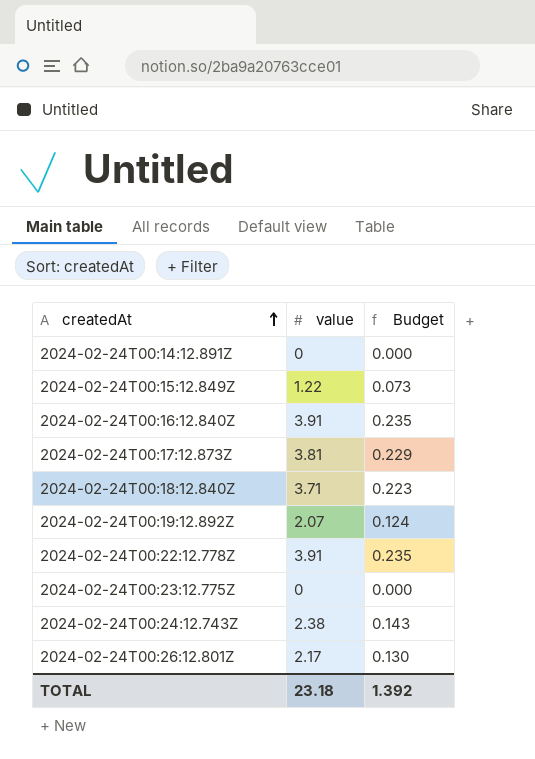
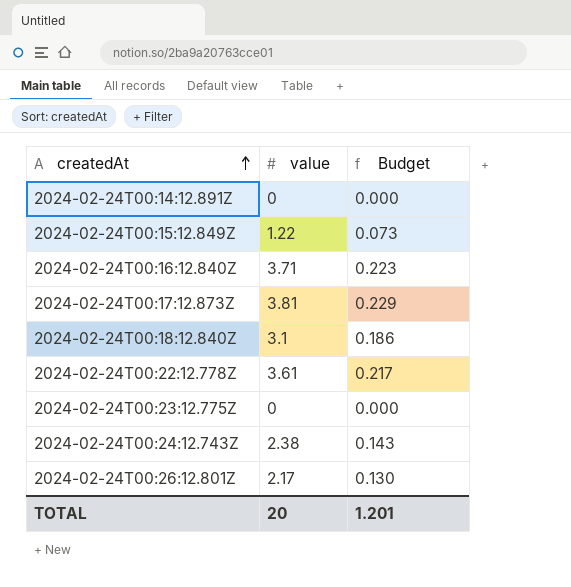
row 2024-02-24T00:19:12.892Z: 2.07 | 0.124 -> none
2024-02-24T00:16:12.840Z | value: 3.91 -> 3.71
2024-02-24T00:16:12.840Z | Budget: 0.235 -> 0.223
2024-02-24T00:18:12.840Z | value: 3.71 -> 3.1
2024-02-24T00:18:12.840Z | Budget: 0.223 -> 0.186
2024-02-24T00:22:12.778Z | value: 3.91 -> 3.61
2024-02-24T00:22:12.778Z | Budget: 0.235 -> 0.217
TOTAL | value: 23.18 -> 20
TOTAL | Budget: 1.392 -> 1.201

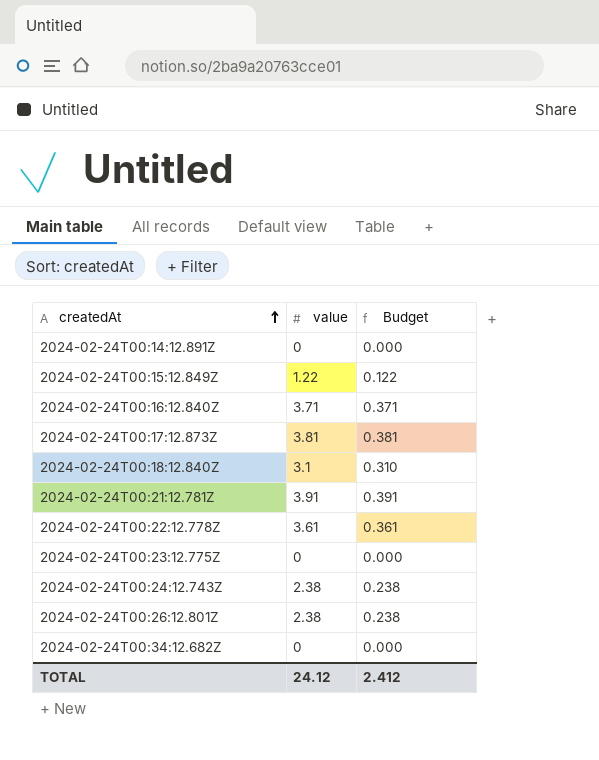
column Budget | formula: [value] * 0.06 -> [value] * 0.1
row 2024-02-24T00:21:12.781Z: none -> 3.91 | 0.391
2024-02-24T00:26:12.801Z | value: 2.17 -> 2.38
row 2024-02-24T00:34:12.682Z: none -> 0 | 0.000
TOTAL | value: 20 -> 24.12
TOTAL | Budget: 1.201 -> 2.412

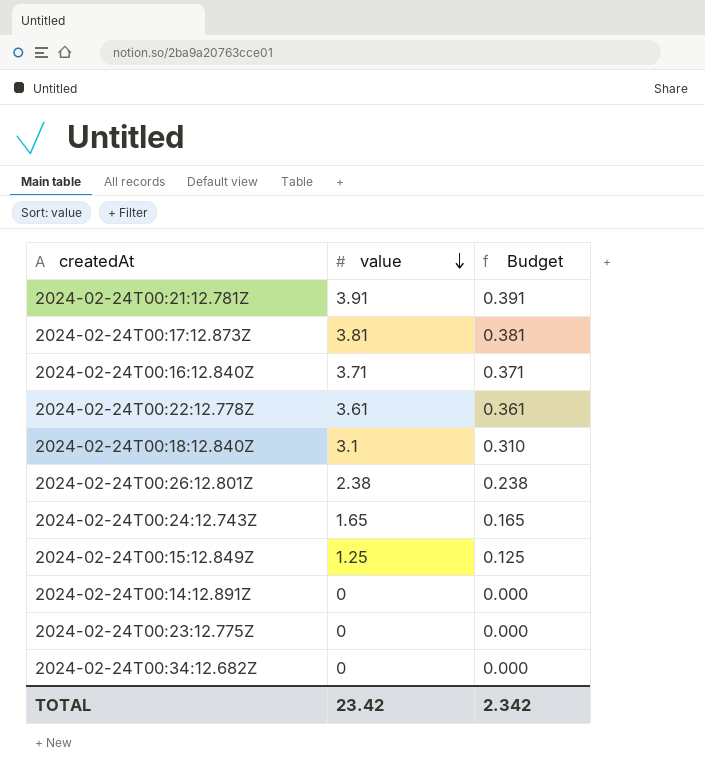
row order: createdAt ascending -> value descending
2024-02-24T00:24:12.743Z | value: 2.38 -> 1.65
2024-02-24T00:24:12.743Z | Budget: 0.238 -> 0.165
2024-02-24T00:15:12.849Z | value: 1.22 -> 1.25
2024-02-24T00:15:12.849Z | Budget: 0.122 -> 0.125
TOTAL | value: 24.12 -> 23.42
TOTAL | Budget: 2.412 -> 2.342

